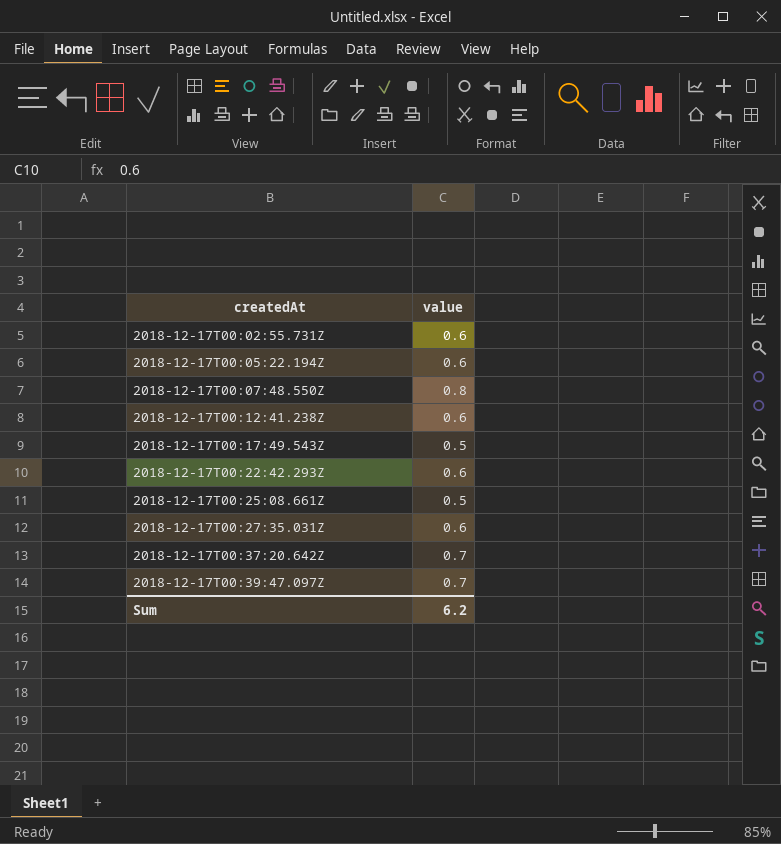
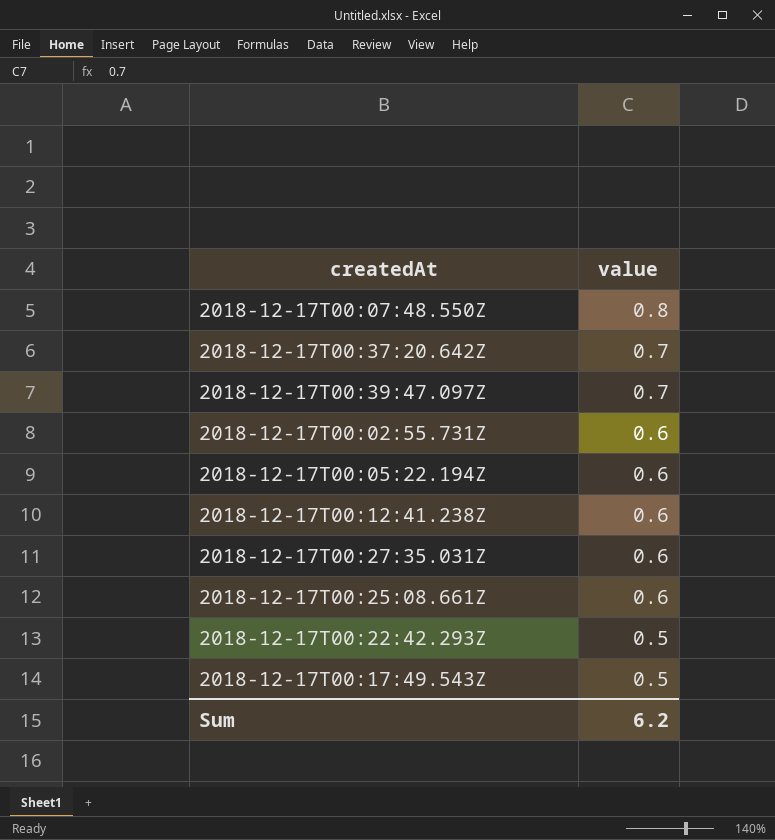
row order: createdAt ascending -> value descending
2018-12-17T00:25:08.661Z | value: 0.5 -> 0.6
2018-12-17T00:22:42.293Z | value: 0.6 -> 0.5

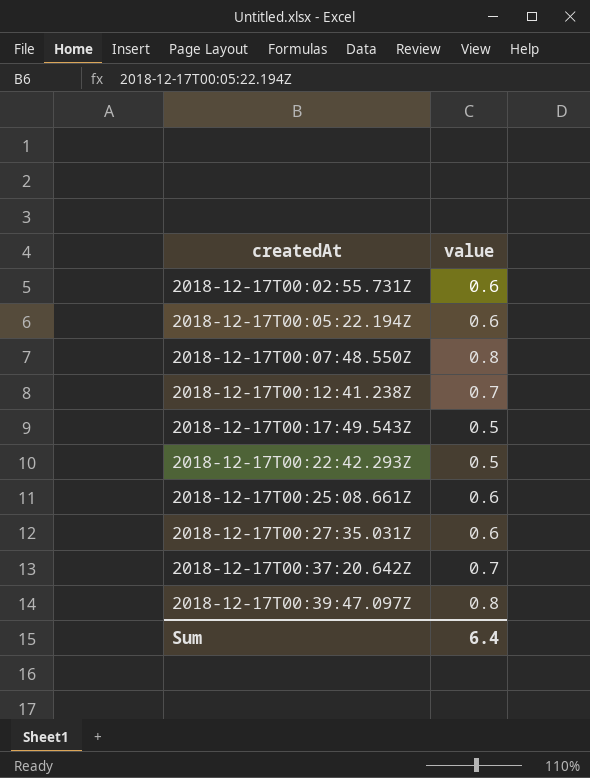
row order: value descending -> createdAt ascending
2018-12-17T00:12:41.238Z | value: 0.6 -> 0.7
2018-12-17T00:39:47.097Z | value: 0.7 -> 0.8
Sum | value: 6.2 -> 6.4

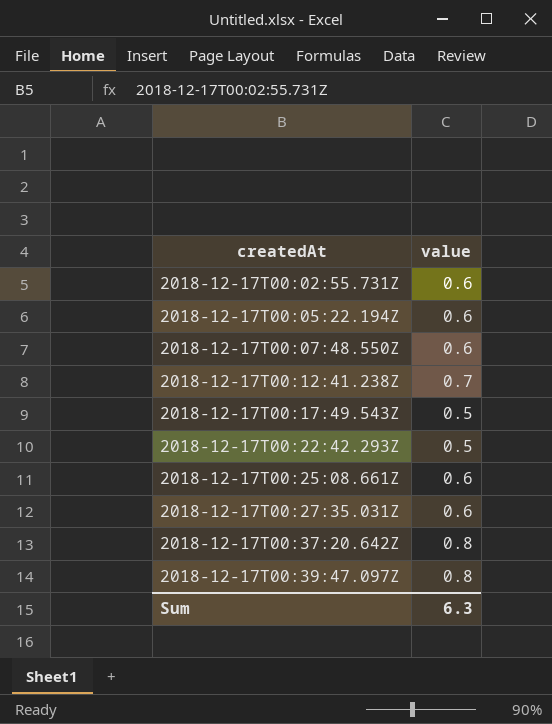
2018-12-17T00:07:48.550Z | value: 0.8 -> 0.6
2018-12-17T00:37:20.642Z | value: 0.7 -> 0.8
Sum | value: 6.4 -> 6.3

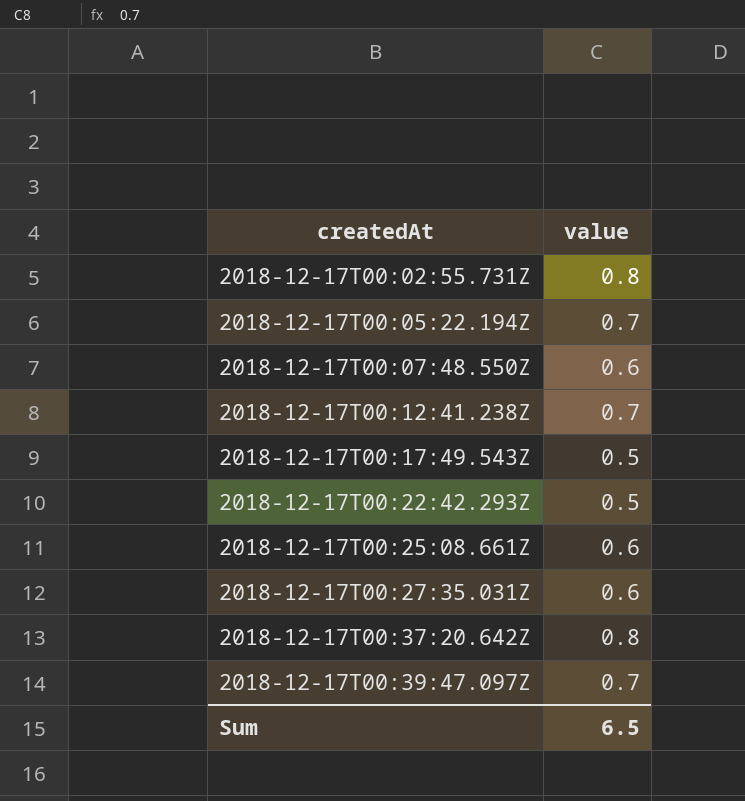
2018-12-17T00:02:55.731Z | value: 0.6 -> 0.8
2018-12-17T00:05:22.194Z | value: 0.6 -> 0.7
2018-12-17T00:39:47.097Z | value: 0.8 -> 0.7
Sum | value: 6.3 -> 6.5

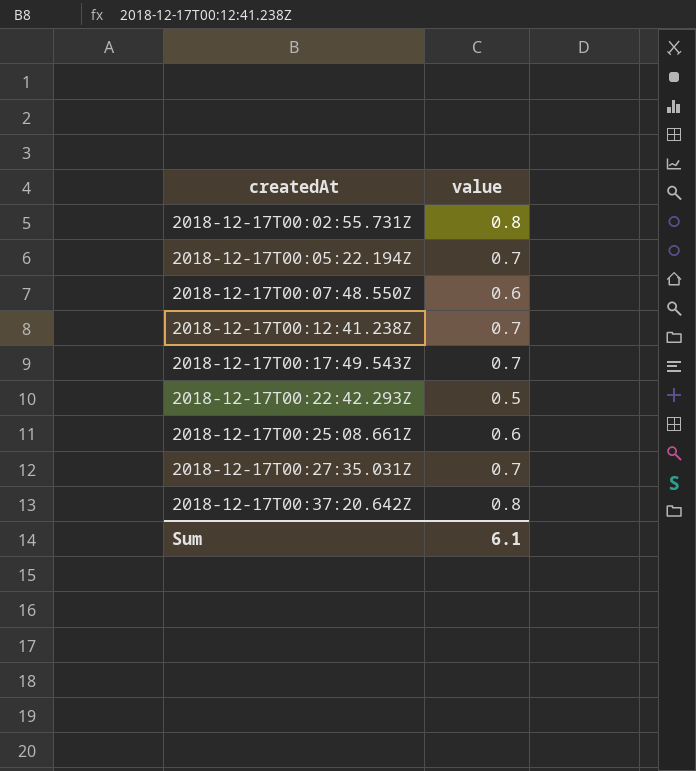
row 2018-12-17T00:39:47.097Z: 0.7 -> none
2018-12-17T00:17:49.543Z | value: 0.5 -> 0.7
2018-12-17T00:27:35.031Z | value: 0.6 -> 0.7
Sum | value: 6.5 -> 6.1

